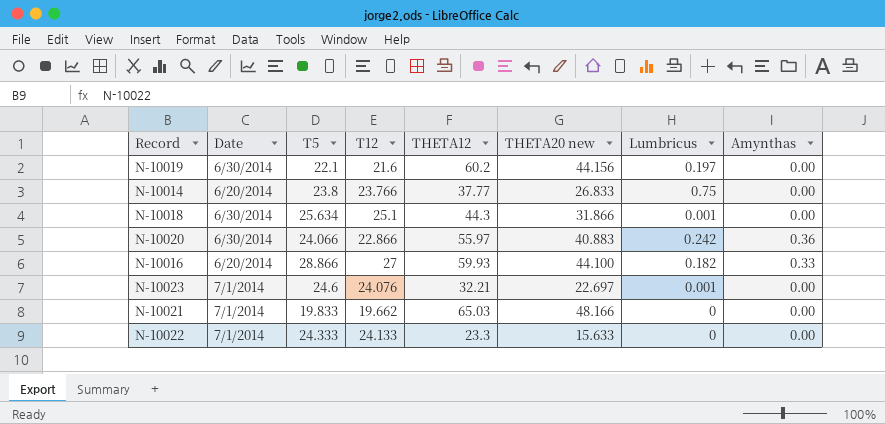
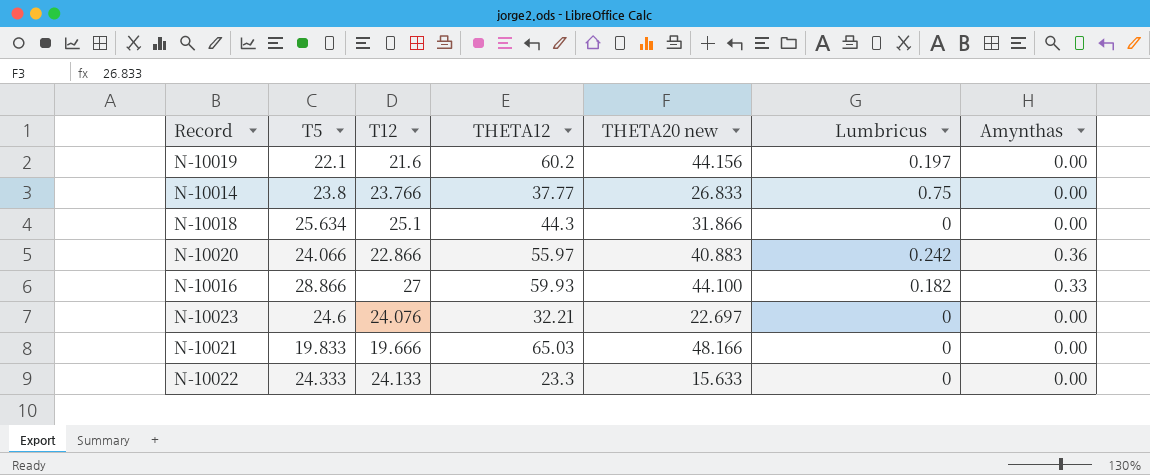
column Date | position: 2 -> none
N-10018 | Lumbricus: 0.001 -> 0
N-10023 | Lumbricus: 0.001 -> 0
N-10021 | T12: 19.662 -> 19.666

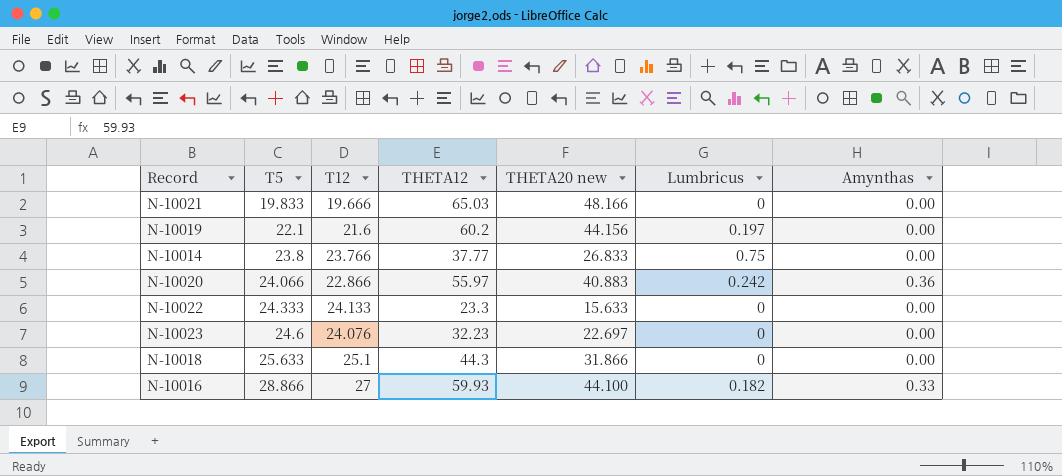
row order: none -> T5 ascending
N-10023 | THETA12: 32.21 -> 32.23
N-10018 | T5: 25.634 -> 25.633

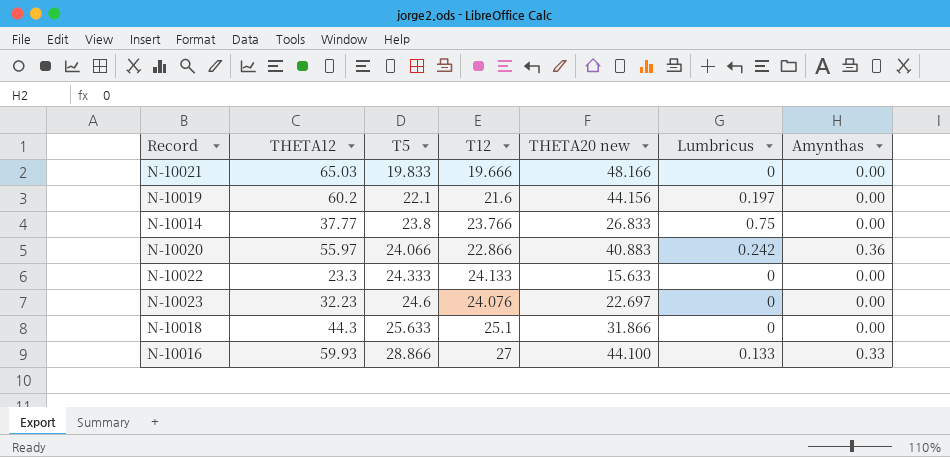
column THETA12 | position: 4 -> 2
N-10016 | Lumbricus: 0.182 -> 0.133

